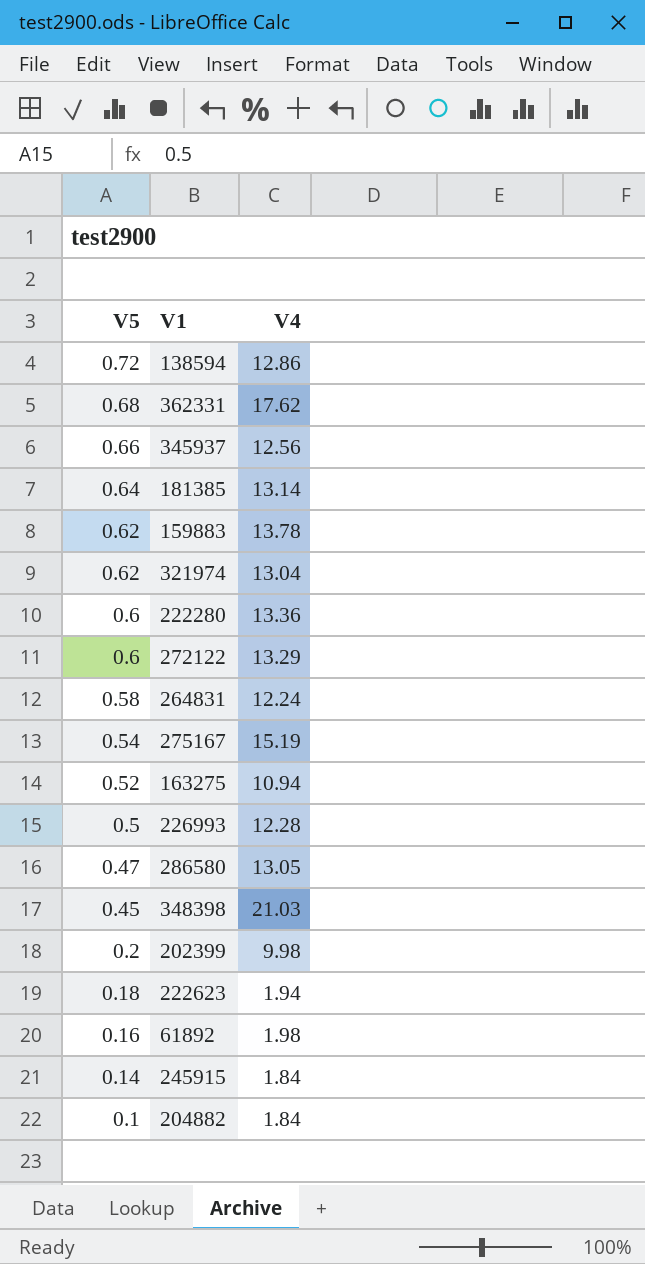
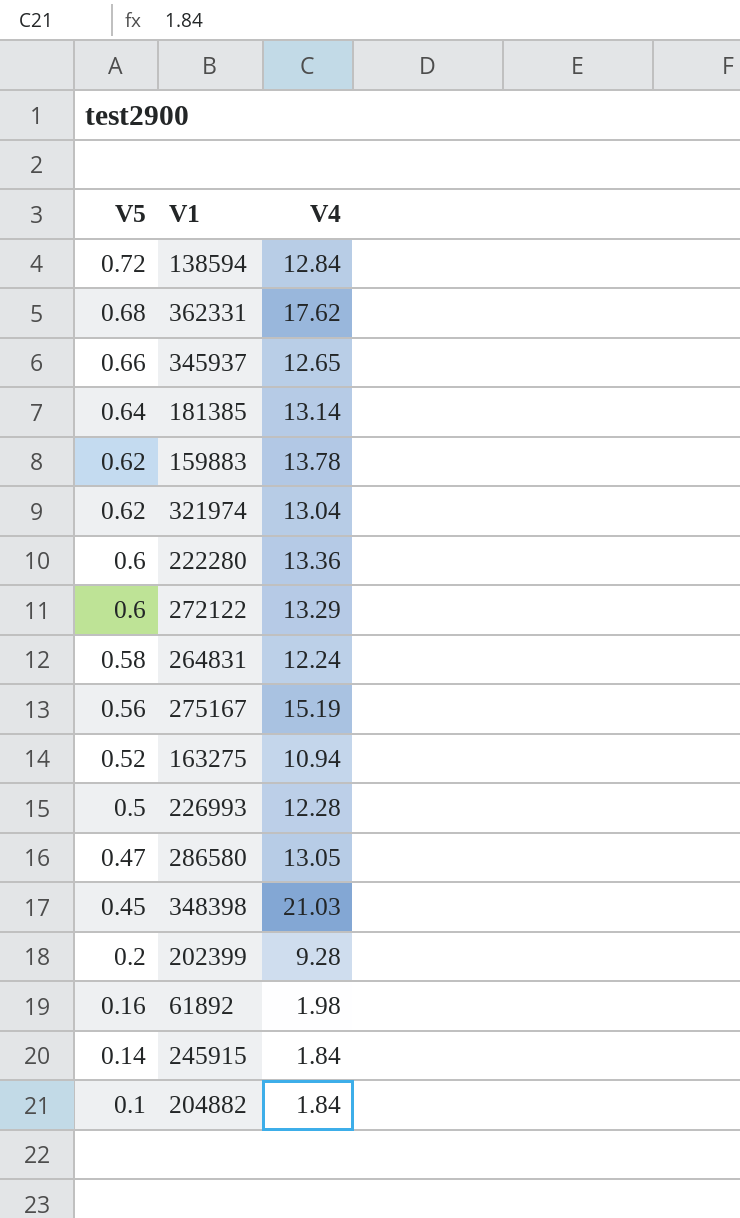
row 222623: 0.18 | 1.94 -> none
138594 | V4: 12.86 -> 12.84
345937 | V4: 12.56 -> 12.65
275167 | V5: 0.54 -> 0.56
202399 | V4: 9.98 -> 9.28

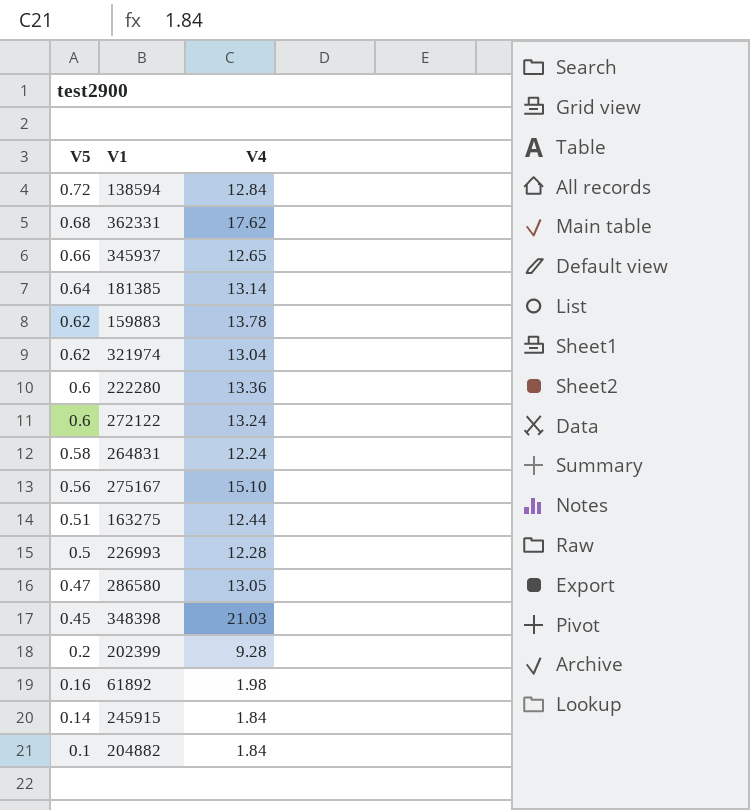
272122 | V4: 13.29 -> 13.24
275167 | V4: 15.19 -> 15.10
163275 | V5: 0.52 -> 0.51
163275 | V4: 10.94 -> 12.44

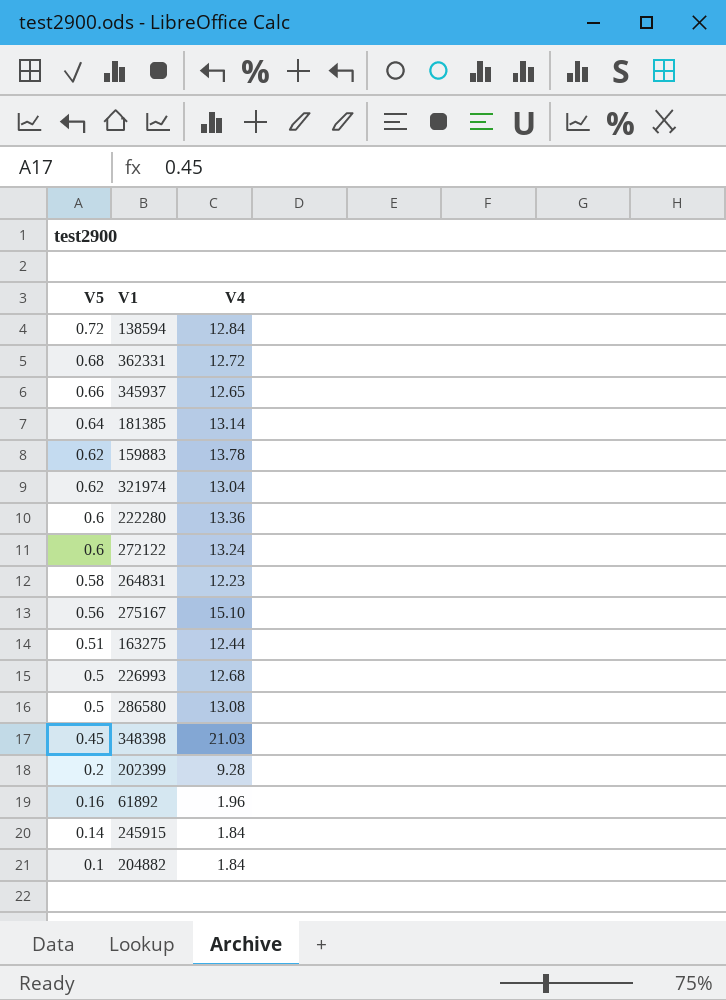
362331 | V4: 17.62 -> 12.72
264831 | V4: 12.24 -> 12.23
226993 | V4: 12.28 -> 12.68
286580 | V5: 0.47 -> 0.5
286580 | V4: 13.05 -> 13.08
61892 | V4: 1.98 -> 1.96

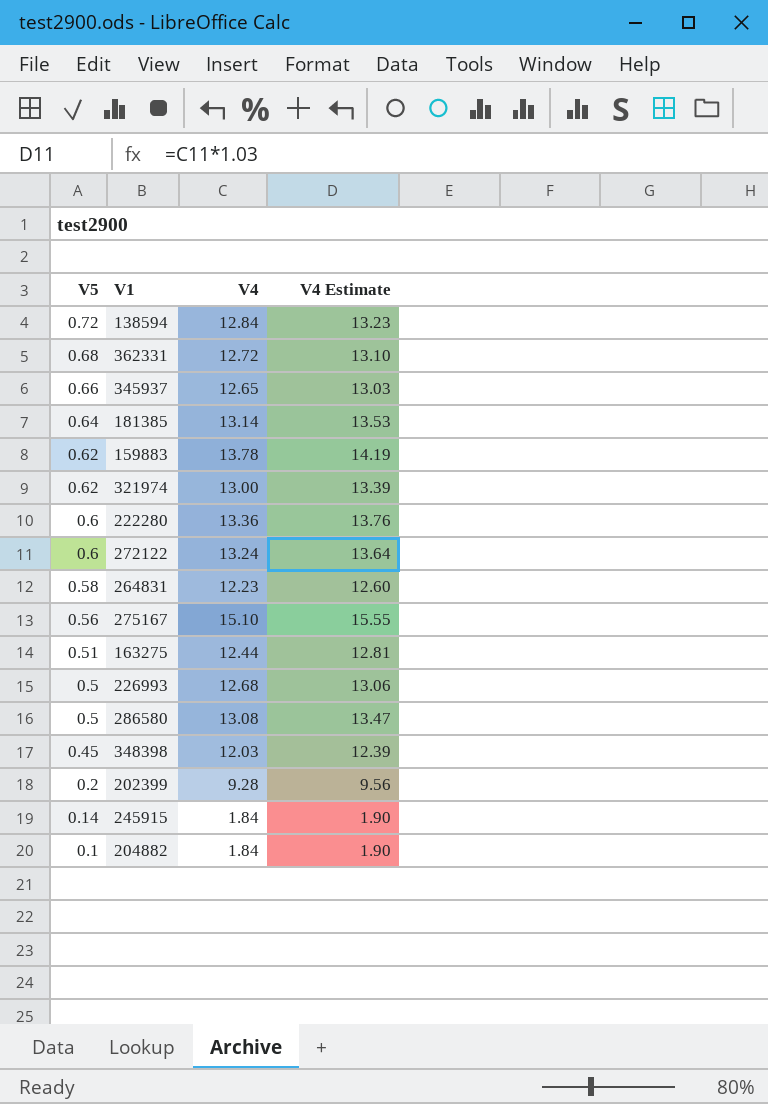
column V4 Estimate | formula: none -> [V4] * 1.03
row 61892: 0.16 | 1.96 -> none
321974 | V4: 13.04 -> 13.00
348398 | V4: 21.03 -> 12.03

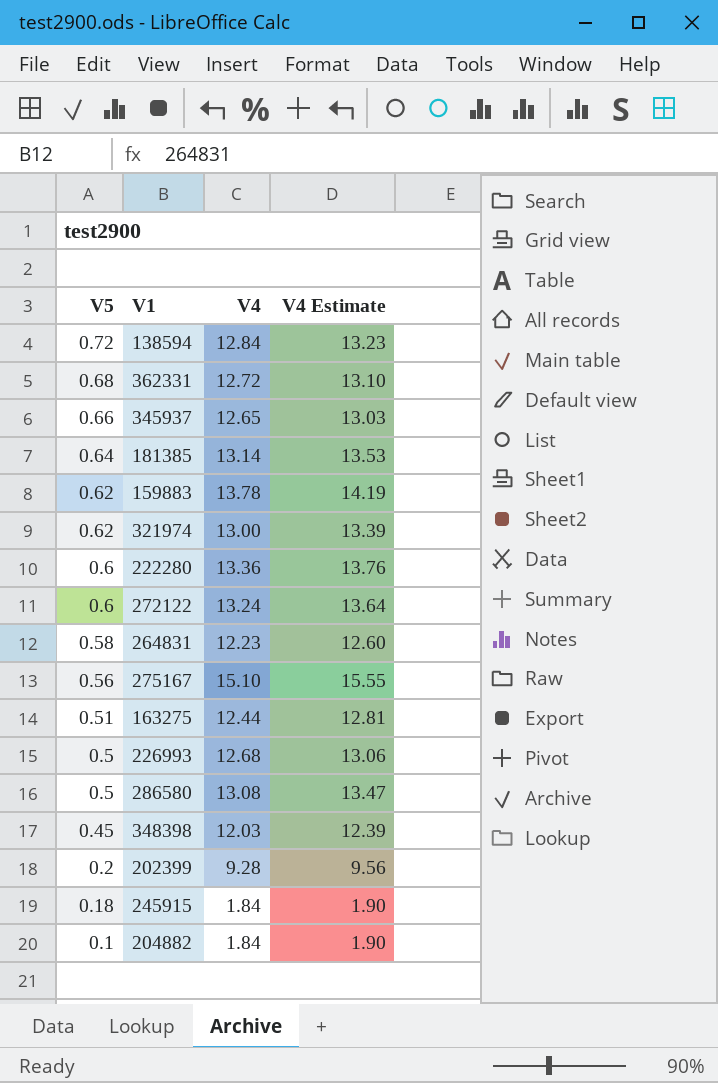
245915 | V5: 0.14 -> 0.18

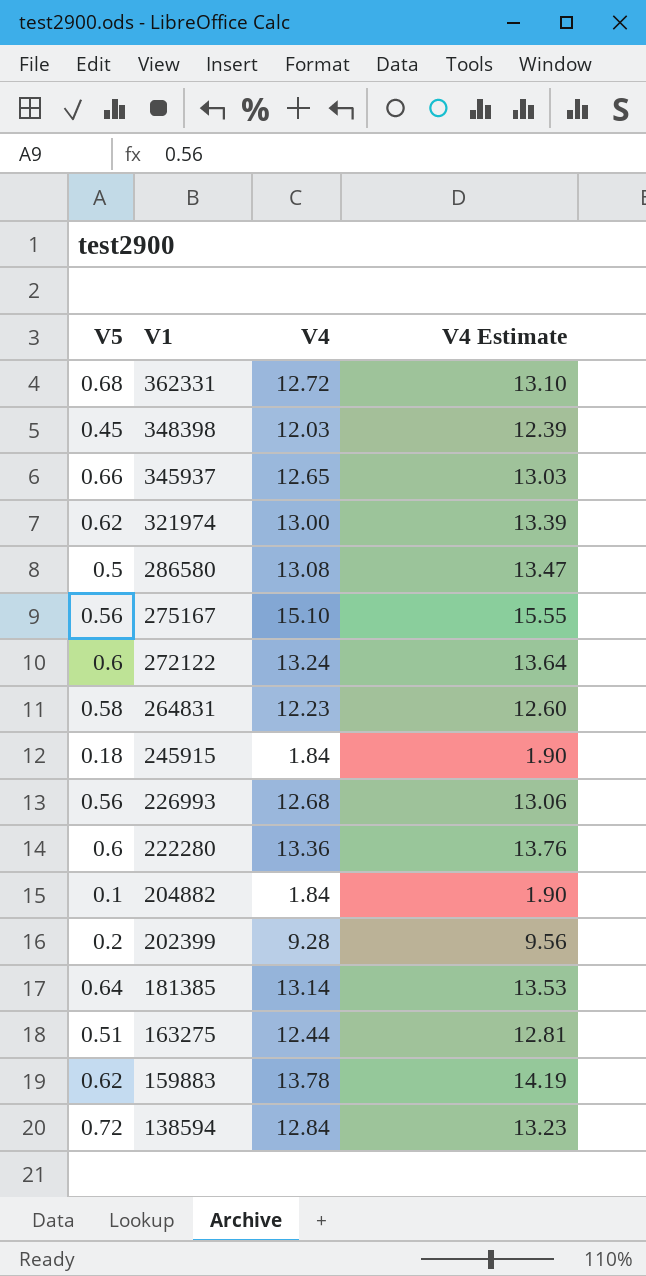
row order: V5 descending -> V1 descending
226993 | V5: 0.5 -> 0.56

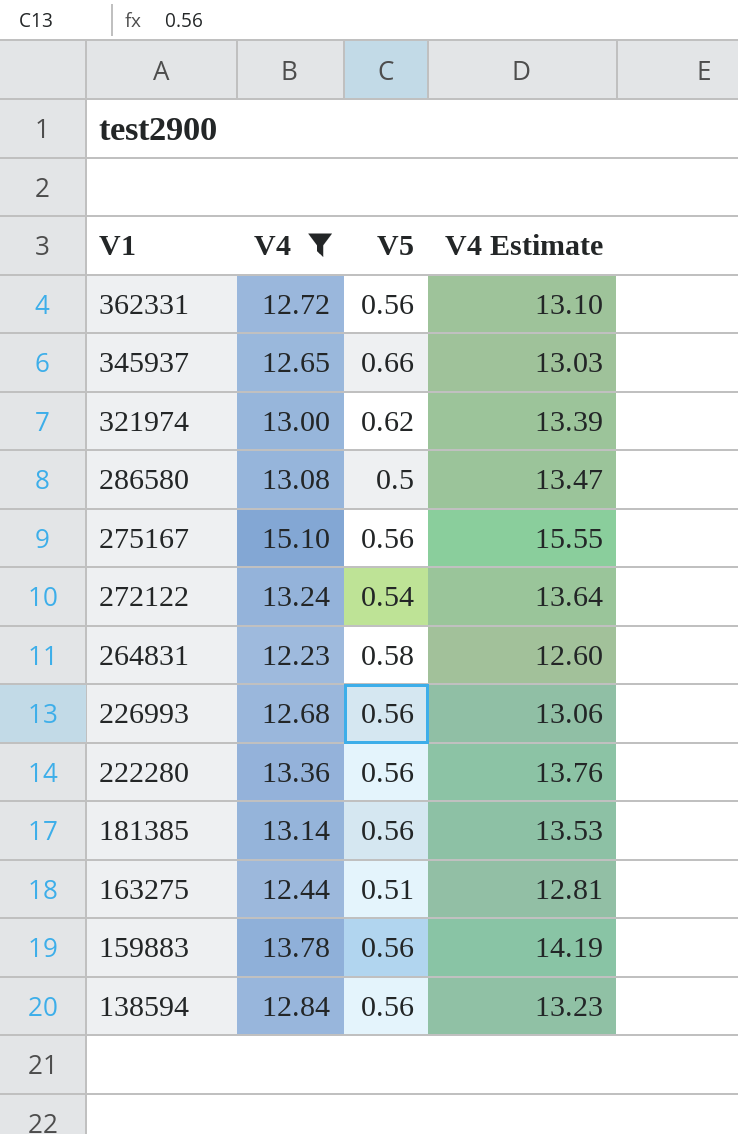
filter: none -> V4 >= 12.23
column V5 | position: 1 -> 3
362331 | V5: 0.68 -> 0.56
272122 | V5: 0.6 -> 0.54
222280 | V5: 0.6 -> 0.56
181385 | V5: 0.64 -> 0.56
159883 | V5: 0.62 -> 0.56
138594 | V5: 0.72 -> 0.56

